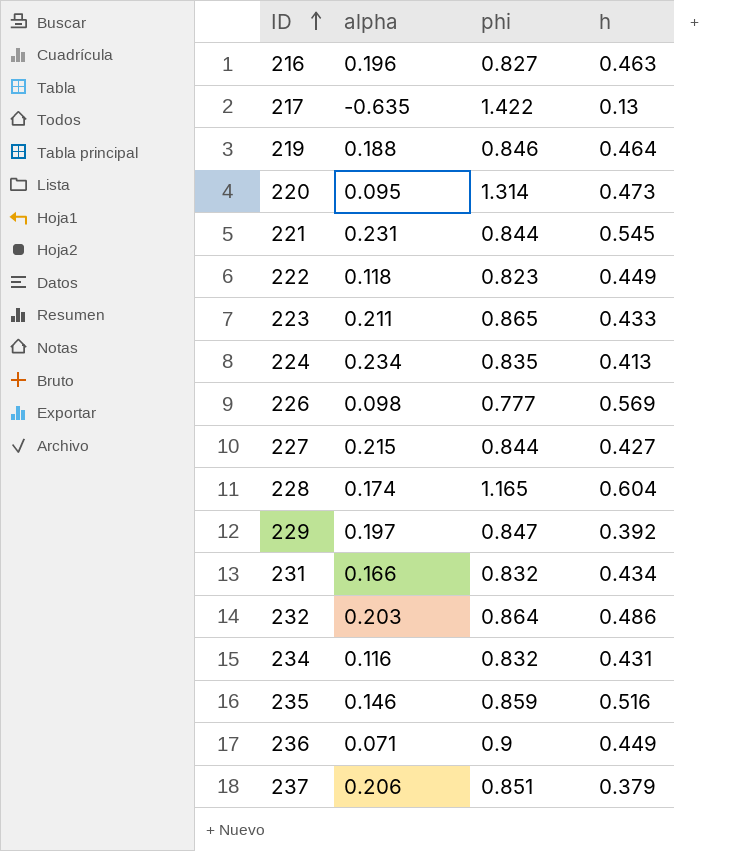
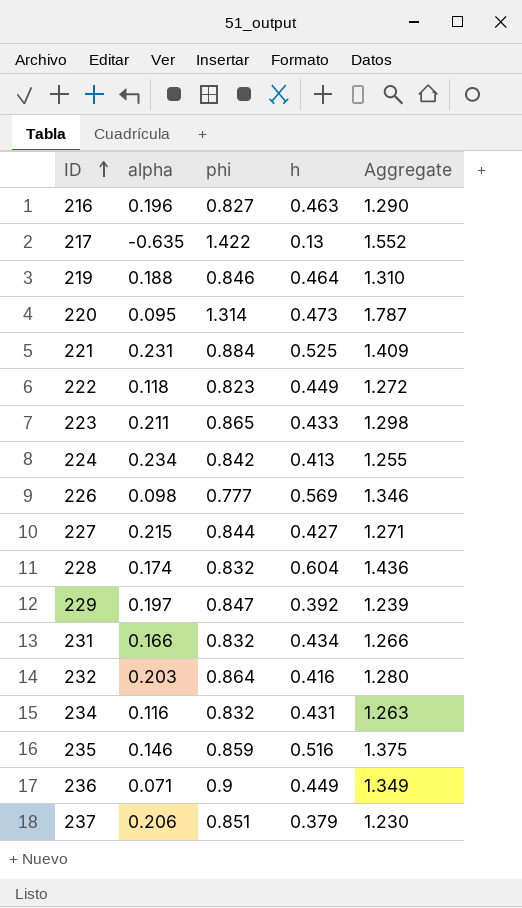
column Aggregate | formula: none -> [phi] + [h]
221 | phi: 0.844 -> 0.884
221 | h: 0.545 -> 0.525
224 | phi: 0.835 -> 0.842
228 | phi: 1.165 -> 0.832
232 | h: 0.486 -> 0.416

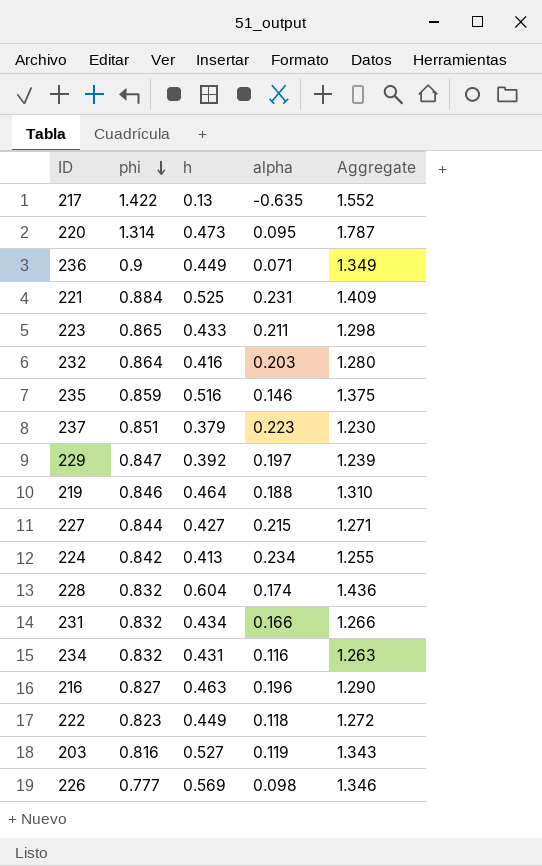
row order: ID ascending -> phi descending
column alpha | position: 2 -> 4
237 | alpha: 0.206 -> 0.223
row 203: none -> 0.816 | 0.527 | 0.119 | 1.343

